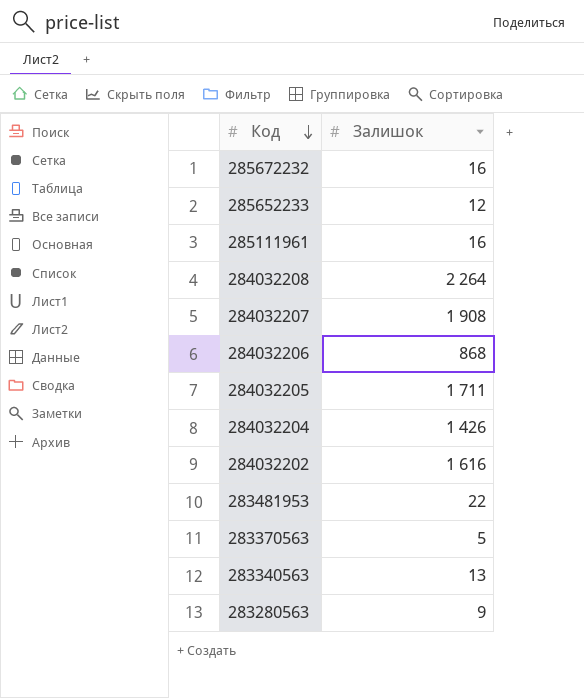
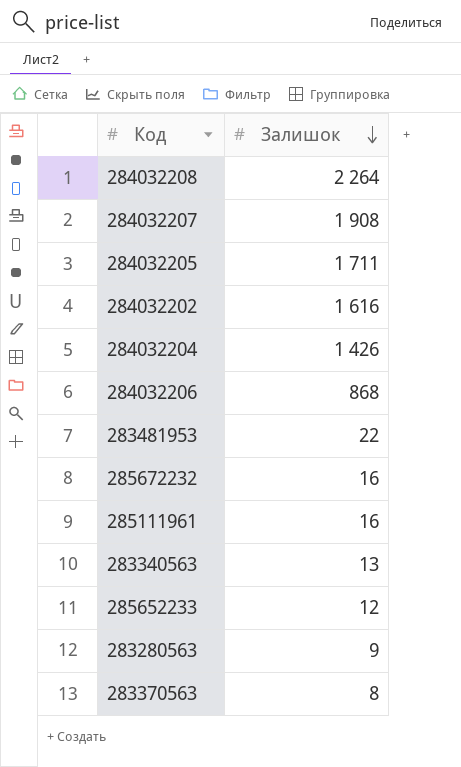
row order: Код descending -> Залишок descending
283370563 | Залишок: 5 -> 8

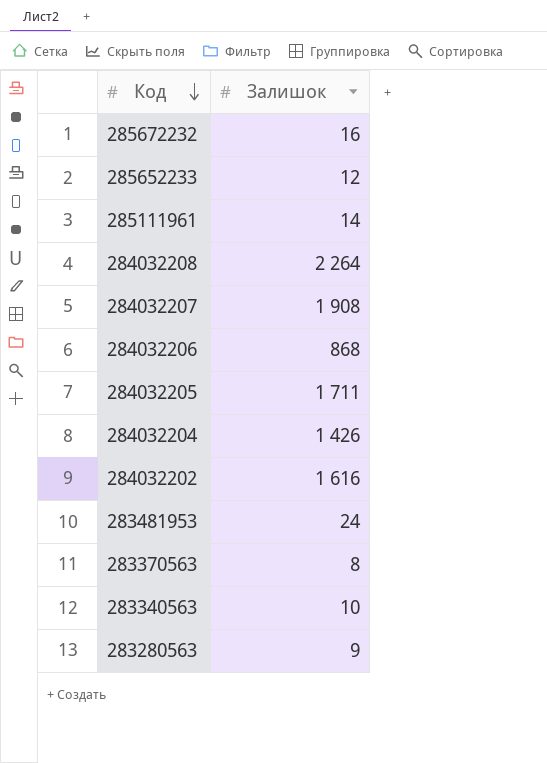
row order: Залишок descending -> Код descending
285111961 | Залишок: 16 -> 14
283481953 | Залишок: 22 -> 24
283340563 | Залишок: 13 -> 10

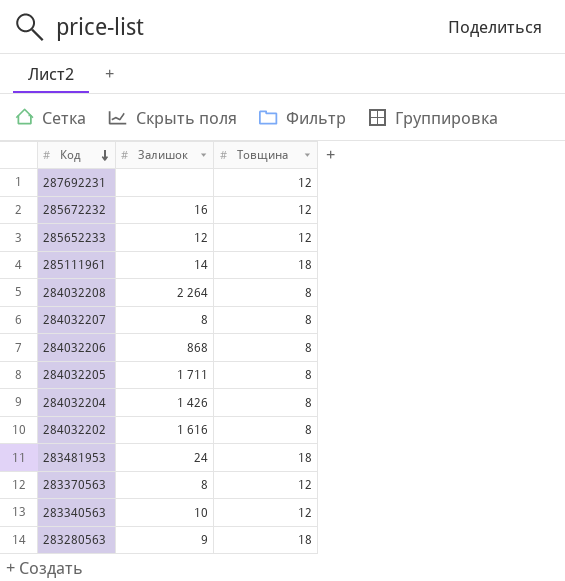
column Товщина | position: none -> 3
row 287692231: none -> none | 12
284032207 | Залишок: 1 908 -> 8

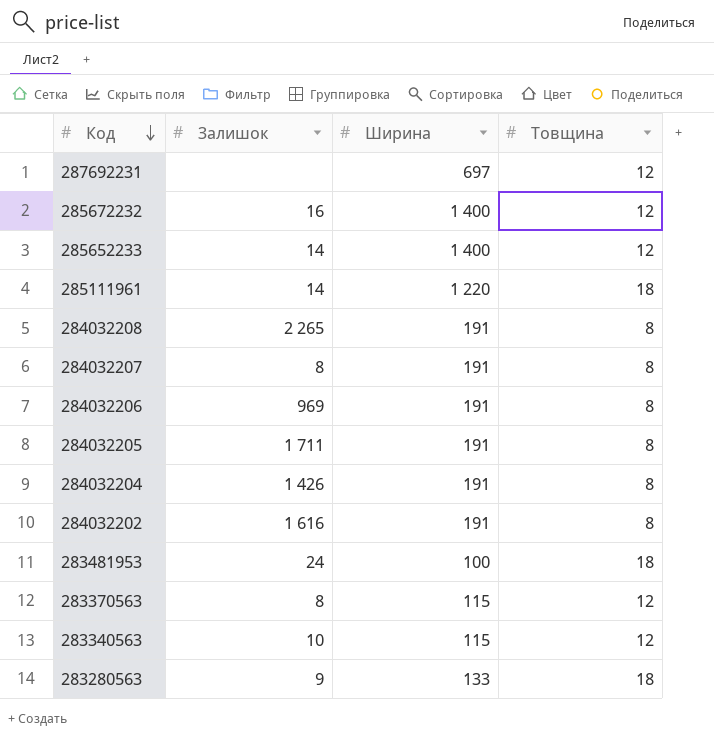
column Ширина | position: none -> 3
285652233 | Залишок: 12 -> 14
284032208 | Залишок: 2 264 -> 2 265
284032206 | Залишок: 868 -> 969

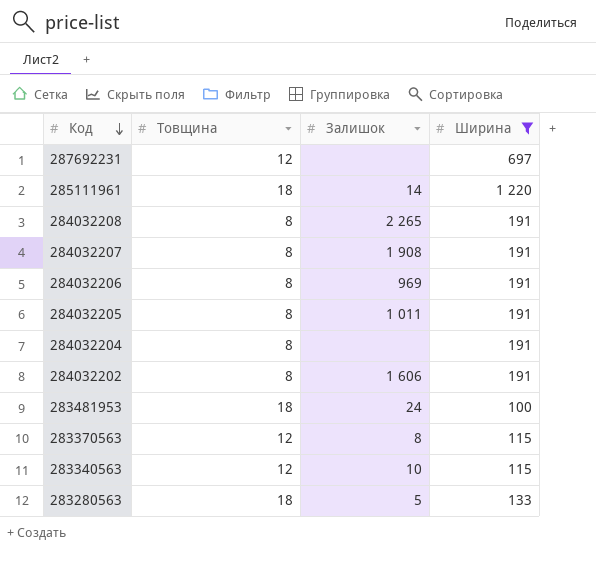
filter: none -> Ширина != 1 400
column Товщина | position: 4 -> 2
284032207 | Залишок: 8 -> 1 908
284032205 | Залишок: 1 711 -> 1 011
284032204 | Залишок: 1 426 -> none
284032202 | Залишок: 1 616 -> 1 606
283280563 | Залишок: 9 -> 5

